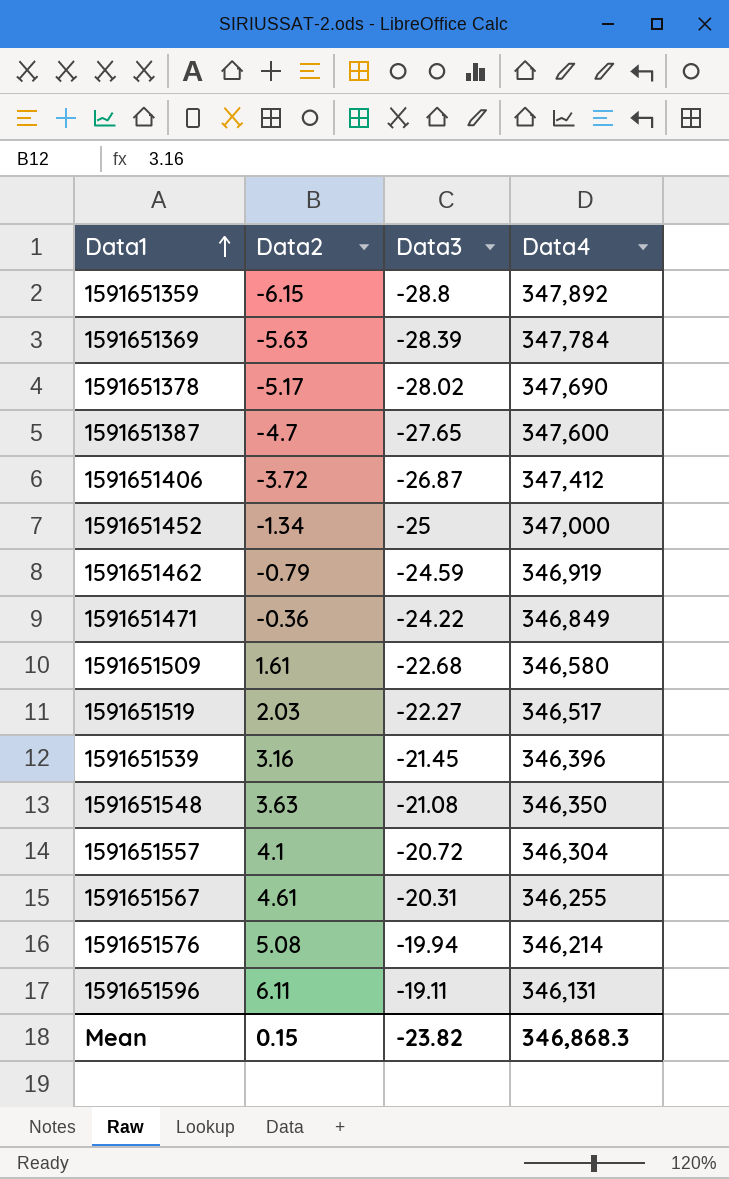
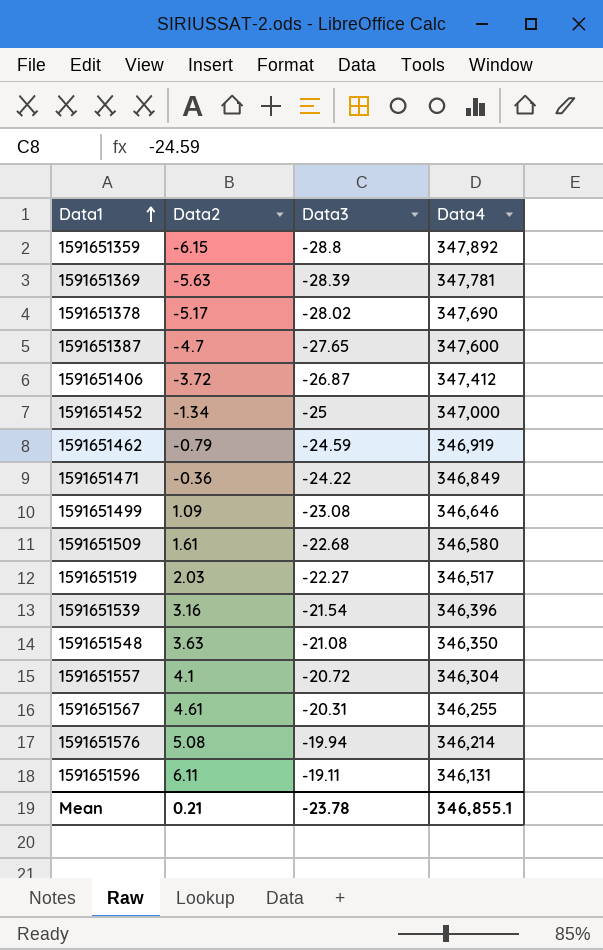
1591651369 | Data4: 347,784 -> 347,781
row 1591651499: none -> 1.09 | -23.08 | 346,646
1591651539 | Data3: -21.45 -> -21.54
Mean | Data2: 0.15 -> 0.21
Mean | Data3: -23.82 -> -23.78
Mean | Data4: 346,868.3 -> 346,855.1

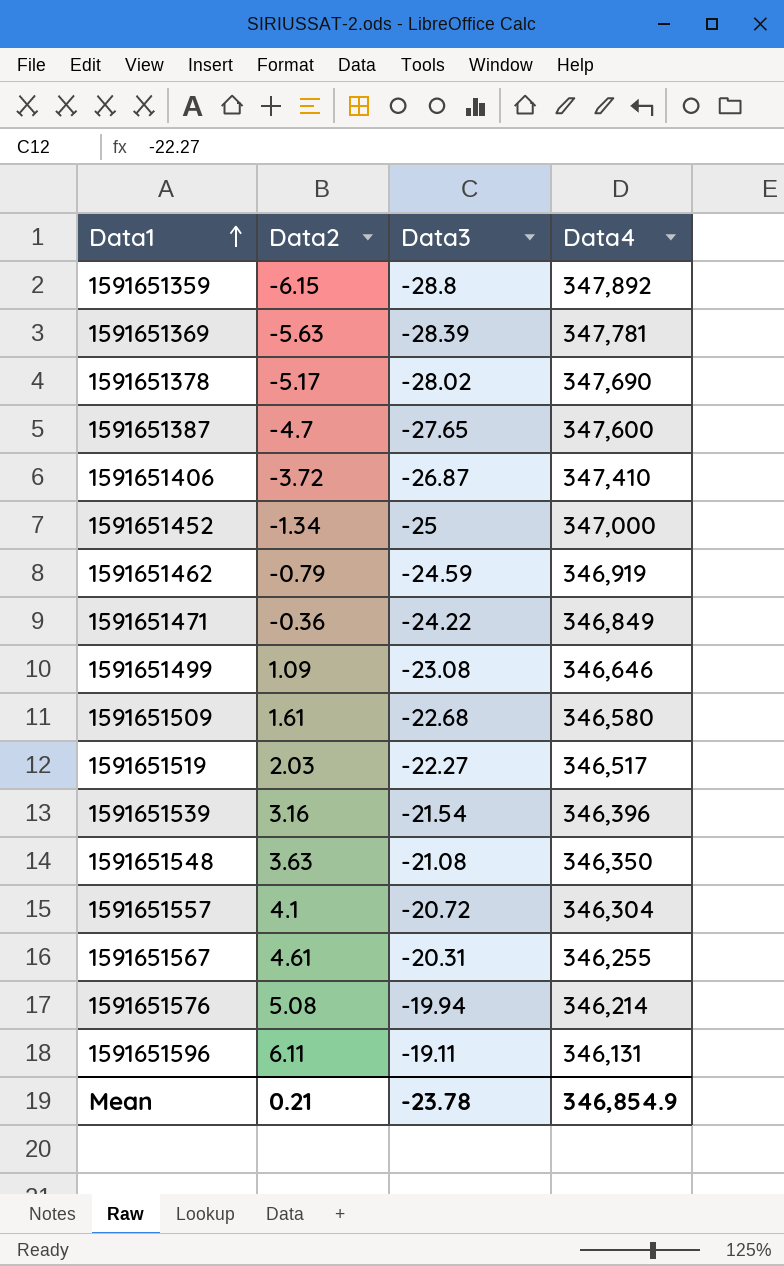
1591651406 | Data4: 347,412 -> 347,410
Mean | Data4: 346,855.1 -> 346,854.9

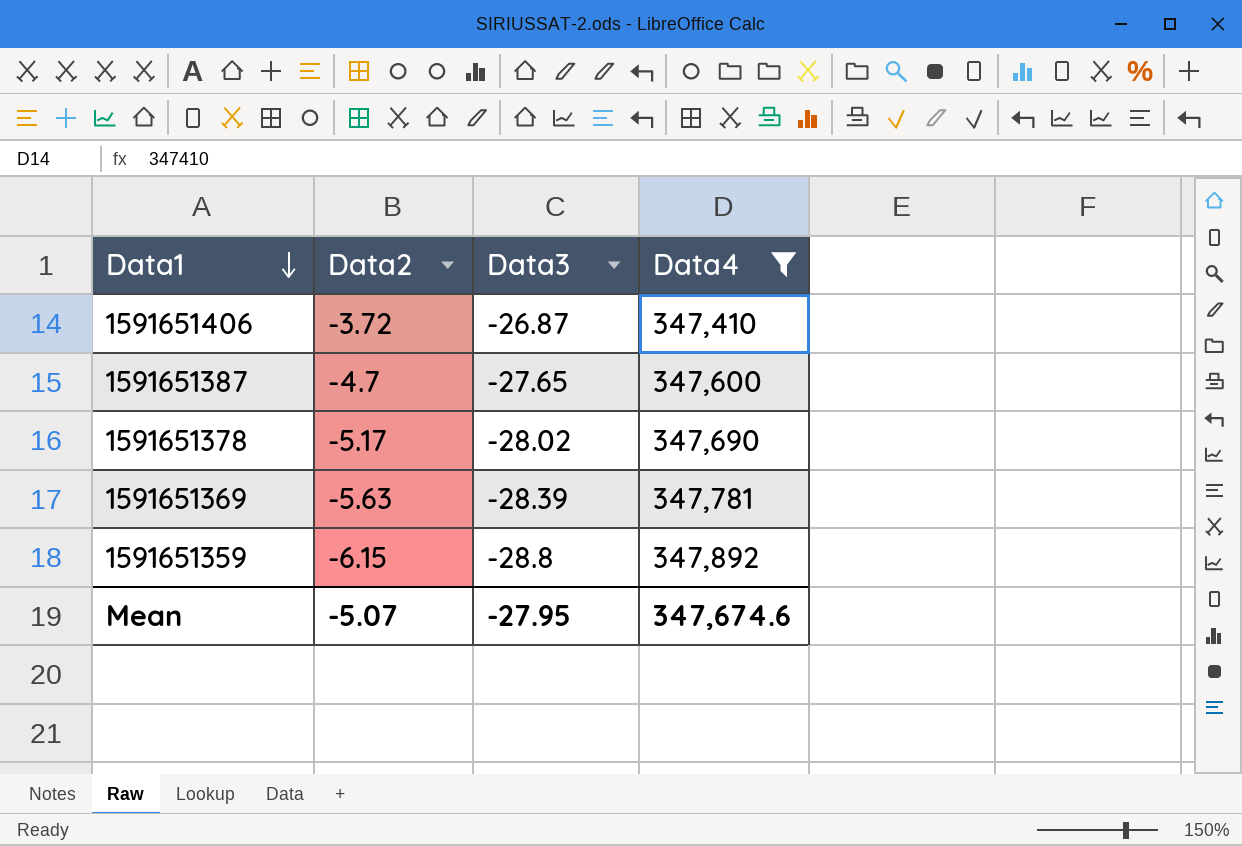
filter: none -> Data4 >= 347,410
row order: Data1 ascending -> Data1 descending
Mean | Data2: 0.21 -> -5.07
Mean | Data3: -23.78 -> -27.95
Mean | Data4: 346,854.9 -> 347,674.6

